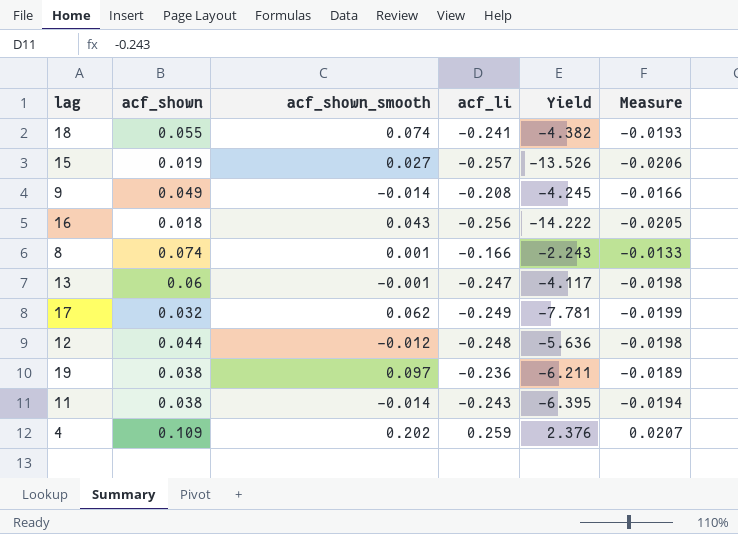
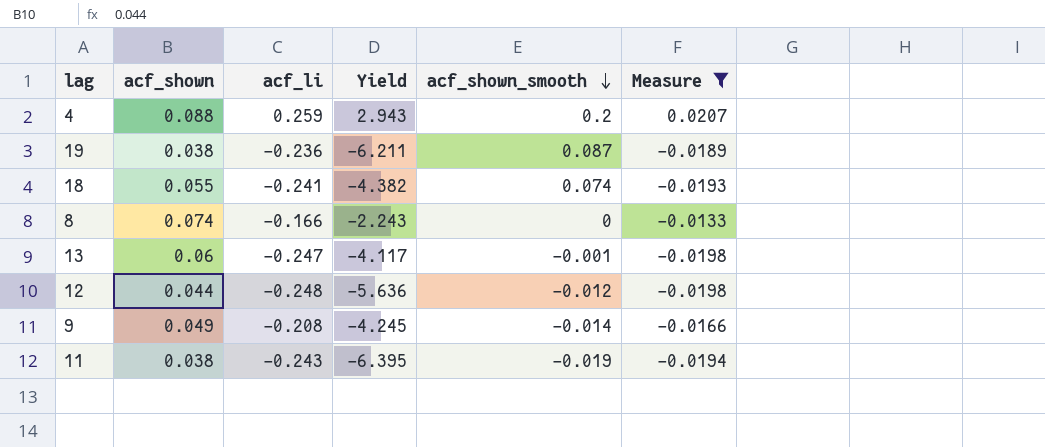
filter: none -> Measure >= -0.0198
row order: none -> acf_shown_smooth descending
column acf_shown_smooth | position: 3 -> 5
4 | acf_shown: 0.109 -> 0.088
4 | Yield: 2.376 -> 2.943
4 | acf_shown_smooth: 0.202 -> 0.2
19 | acf_shown_smooth: 0.097 -> 0.087
8 | acf_shown_smooth: 0.001 -> 0
11 | acf_shown_smooth: -0.014 -> -0.019

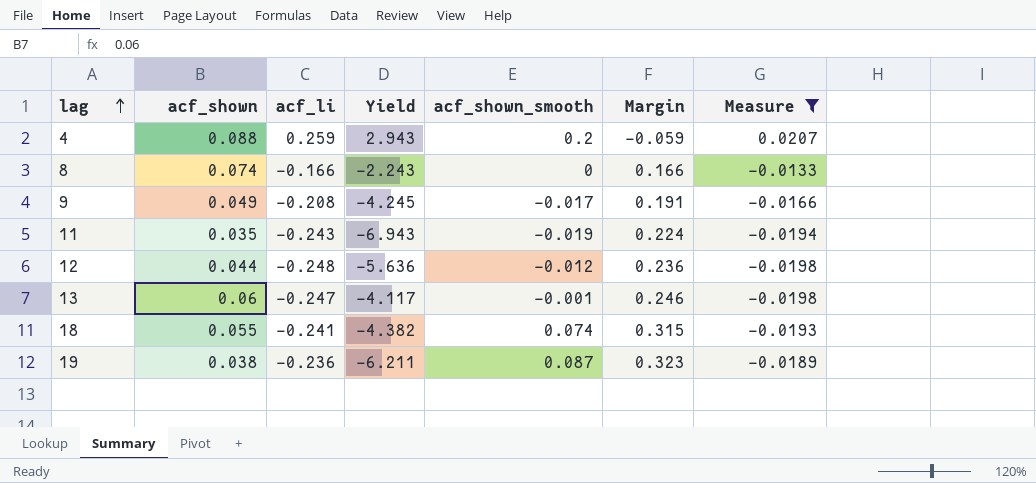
row order: acf_shown_smooth descending -> lag ascending
column Margin | formula: none -> [acf_shown_smooth] - [acf_li]
9 | acf_shown_smooth: -0.014 -> -0.017
11 | acf_shown: 0.038 -> 0.035
11 | Yield: -6.395 -> -6.943

